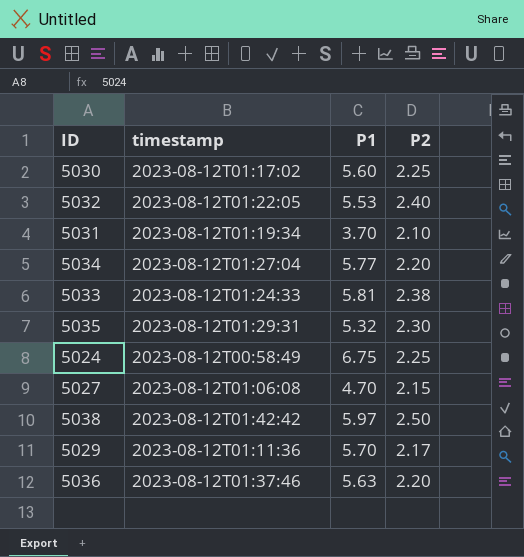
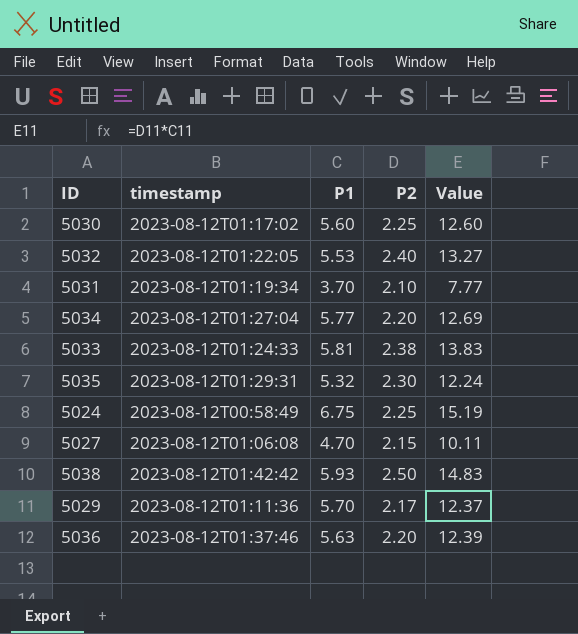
column Value | formula: none -> [P1] * [P2]
5038 | P1: 5.97 -> 5.93

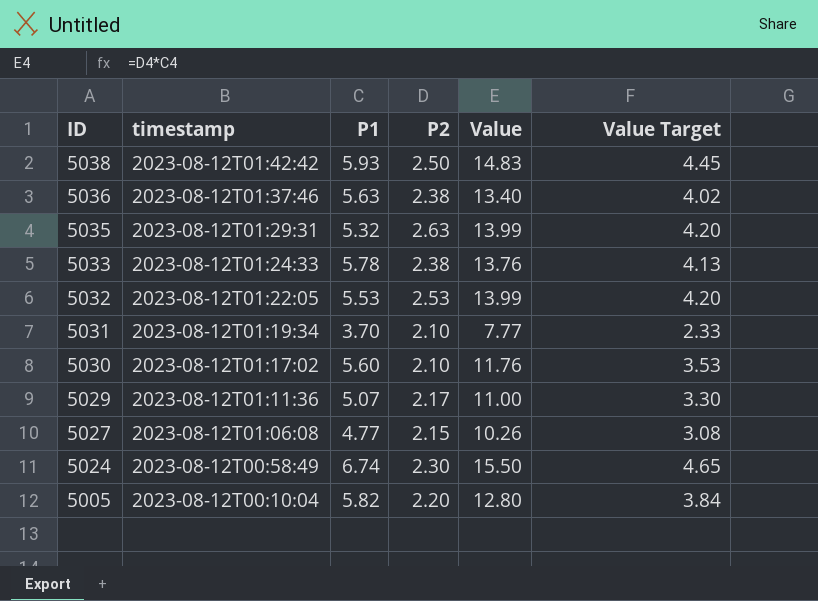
row order: none -> ID descending
column Value Target | formula: none -> [Value] * 0.3
row 5034: 2023-08-12T01:27:04 | 5.77 | 2.20 | 12.69 -> none
5036 | P2: 2.20 -> 2.38
5036 | Value: 12.39 -> 13.40
5035 | P2: 2.30 -> 2.63
5035 | Value: 12.24 -> 13.99
5033 | P1: 5.81 -> 5.78
5033 | Value: 13.83 -> 13.76
5032 | P2: 2.40 -> 2.53
5032 | Value: 13.27 -> 13.99
5030 | P2: 2.25 -> 2.10
5030 | Value: 12.60 -> 11.76
5029 | P1: 5.70 -> 5.07
5029 | Value: 12.37 -> 11.00
5027 | P1: 4.70 -> 4.77
5027 | Value: 10.11 -> 10.26
5024 | P1: 6.75 -> 6.74
5024 | P2: 2.25 -> 2.30
5024 | Value: 15.19 -> 15.50
row 5005: none -> 2023-08-12T00:10:04 | 5.82 | 2.20 | 12.80 | 3.84

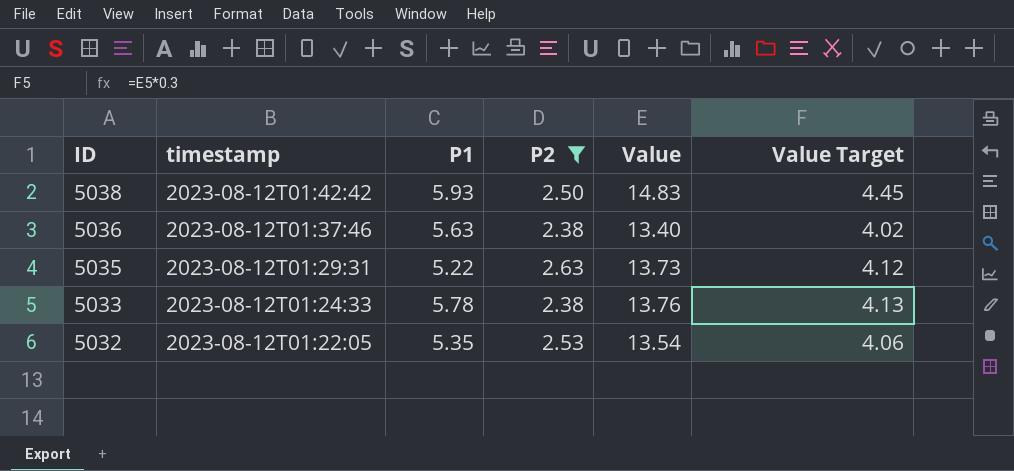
filter: none -> P2 >= 2.38
5035 | P1: 5.32 -> 5.22
5035 | Value: 13.99 -> 13.73
5035 | Value Target: 4.20 -> 4.12
5032 | P1: 5.53 -> 5.35
5032 | Value: 13.99 -> 13.54
5032 | Value Target: 4.20 -> 4.06

